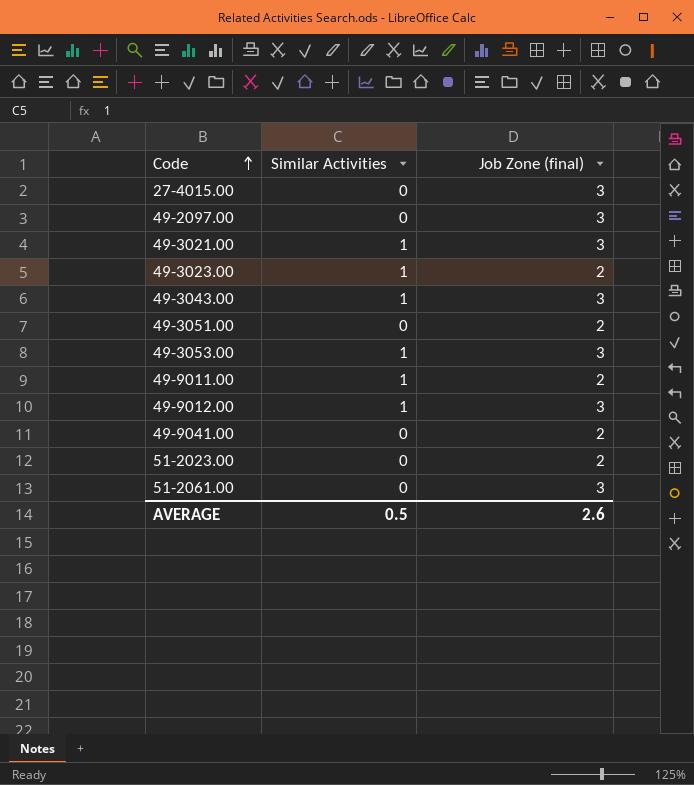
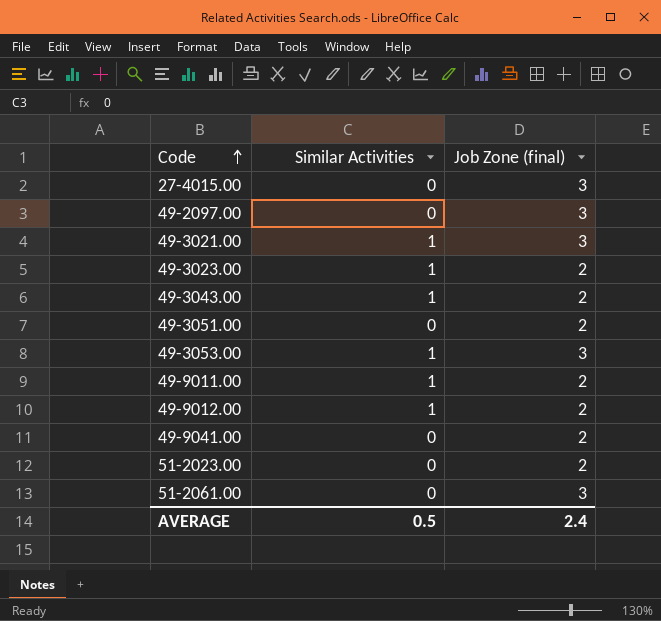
49-3043.00 | Job Zone (final): 3 -> 2
49-9012.00 | Job Zone (final): 3 -> 2
AVERAGE | Job Zone (final): 2.6 -> 2.4

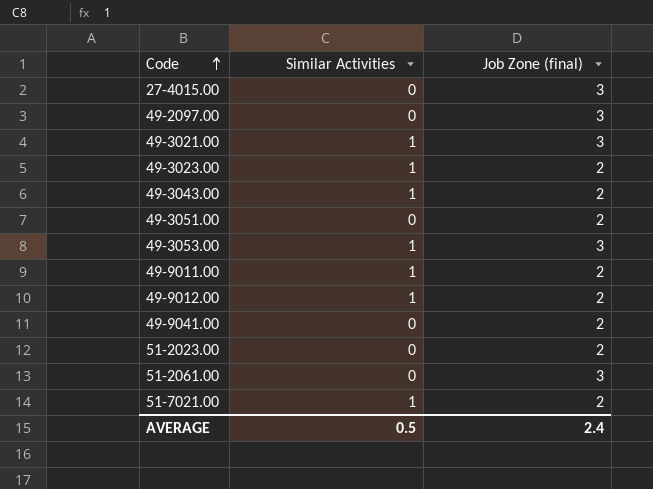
row 51-7021.00: none -> 1 | 2

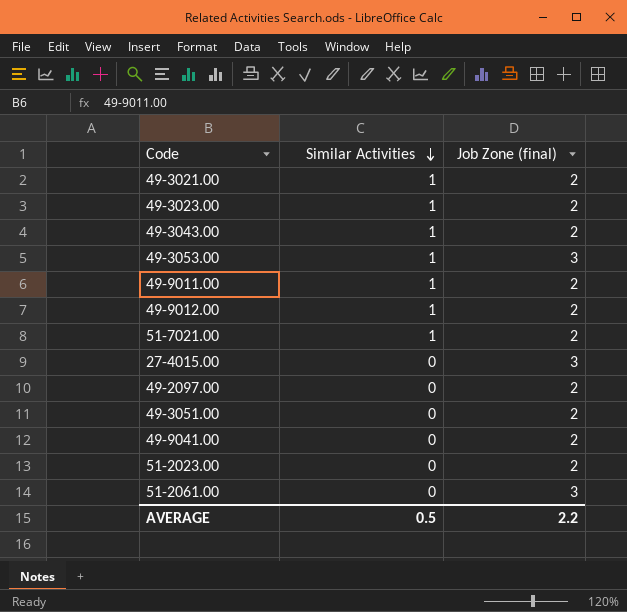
row order: Code ascending -> Similar Activities descending
49-3021.00 | Job Zone (final): 3 -> 2
49-2097.00 | Job Zone (final): 3 -> 2
AVERAGE | Job Zone (final): 2.4 -> 2.2

